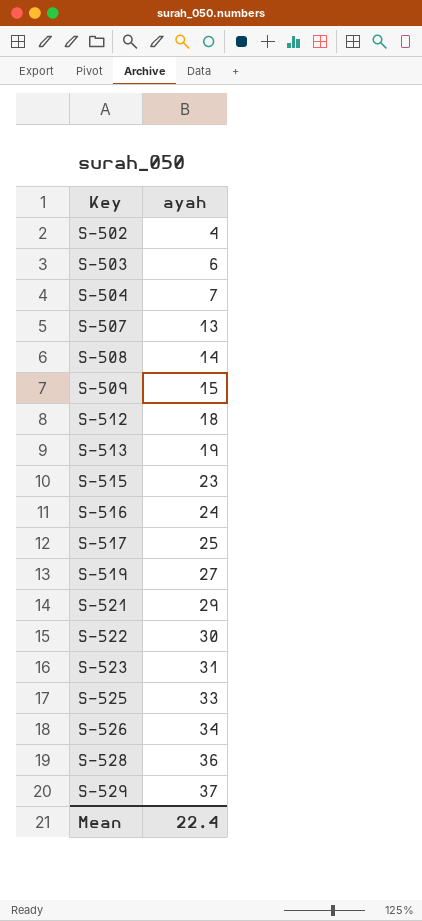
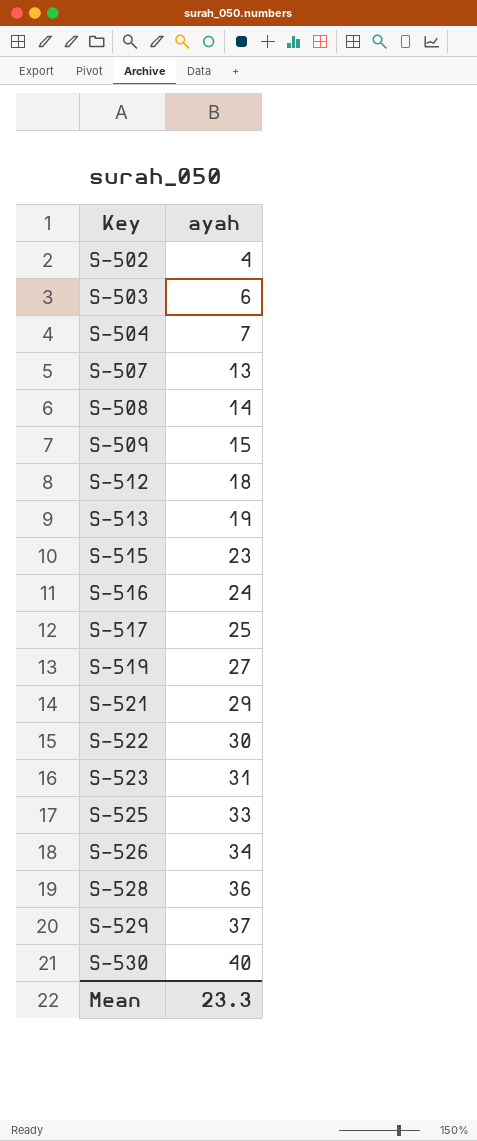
row S-530: none -> 40
Mean | ayah: 22.4 -> 23.3

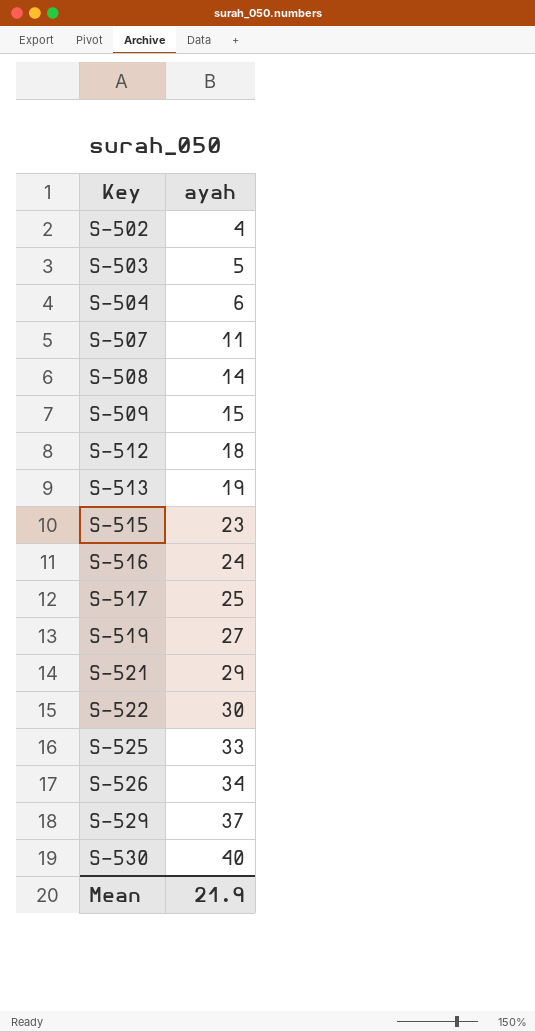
row S-523: 31 -> none
row S-528: 36 -> none
S-503 | ayah: 6 -> 5
S-504 | ayah: 7 -> 6
S-507 | ayah: 13 -> 11
Mean | ayah: 23.3 -> 21.9

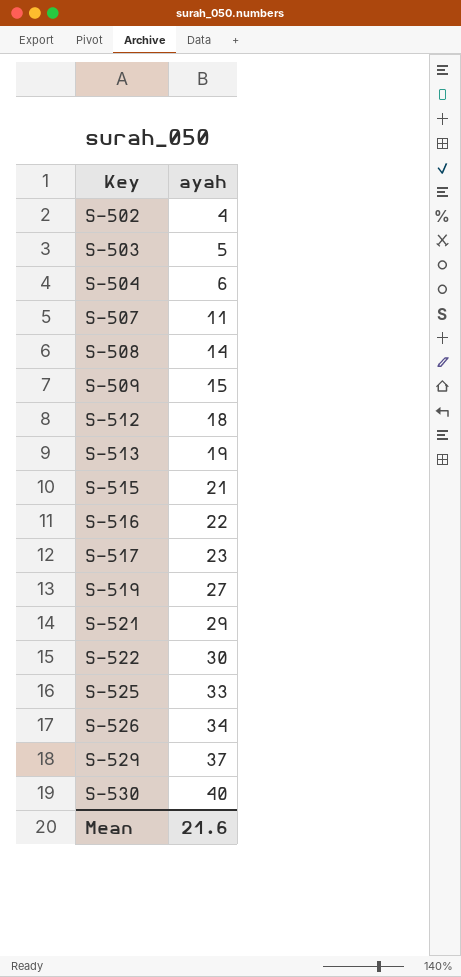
S-515 | ayah: 23 -> 21
S-516 | ayah: 24 -> 22
S-517 | ayah: 25 -> 23
Mean | ayah: 21.9 -> 21.6

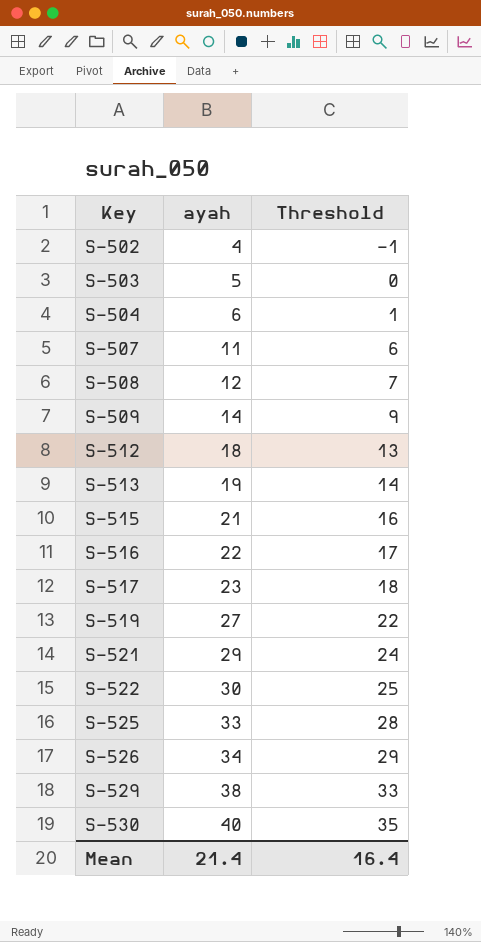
column Threshold | formula: none -> [ayah] - 5
S-508 | ayah: 14 -> 12
S-509 | ayah: 15 -> 14
S-529 | ayah: 37 -> 38
Mean | ayah: 21.6 -> 21.4

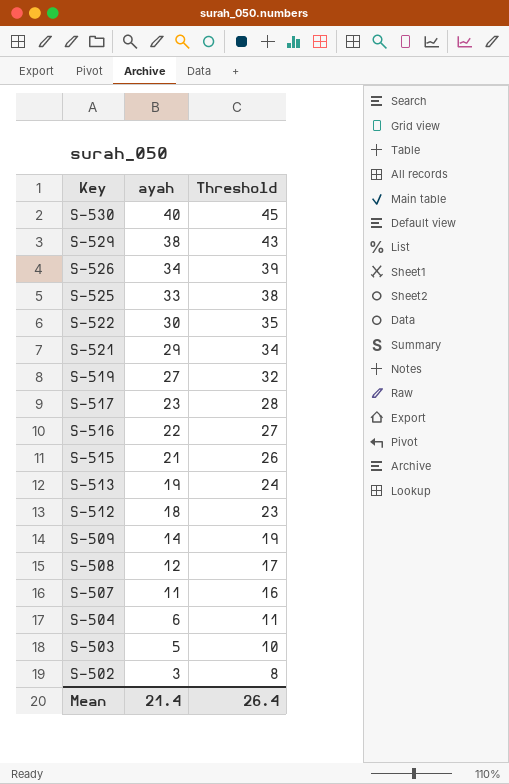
row order: Key ascending -> Key descending
column Threshold | formula: [ayah] - 5 -> [ayah] + 5
S-502 | ayah: 4 -> 3
Mean | Threshold: 16.4 -> 26.4

